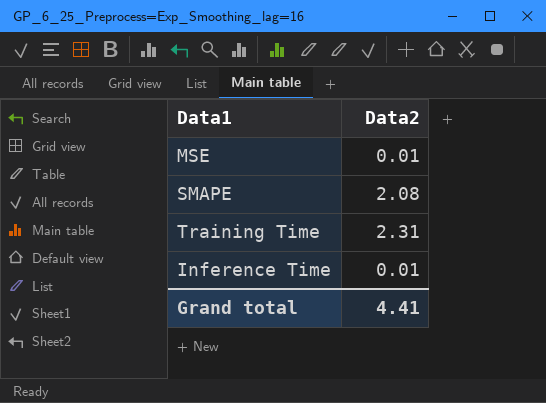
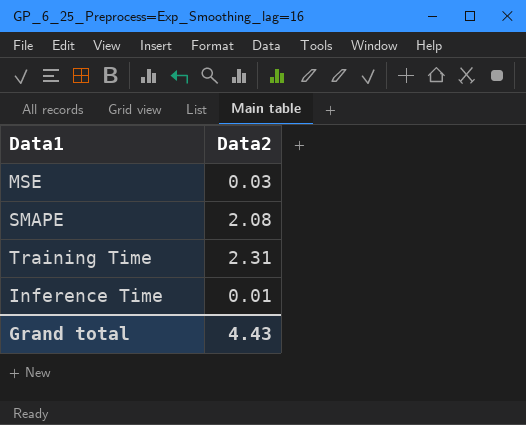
MSE | Data2: 0.01 -> 0.03
Grand total | Data2: 4.41 -> 4.43

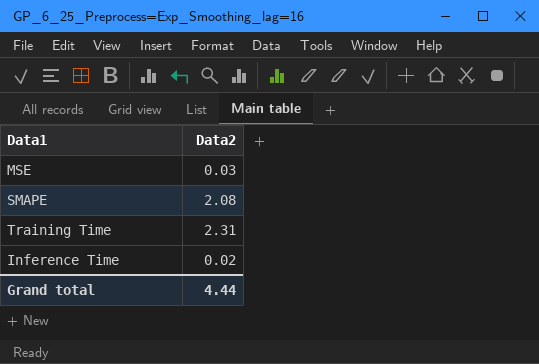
Inference Time | Data2: 0.01 -> 0.02
Grand total | Data2: 4.43 -> 4.44

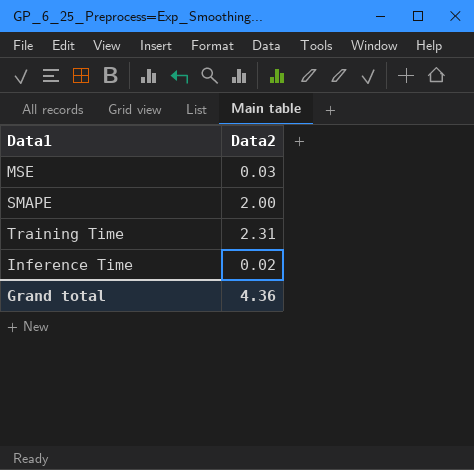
SMAPE | Data2: 2.08 -> 2.00
Grand total | Data2: 4.44 -> 4.36

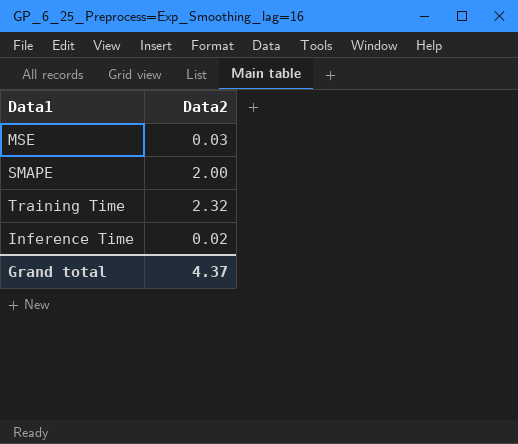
Training Time | Data2: 2.31 -> 2.32
Grand total | Data2: 4.36 -> 4.37

